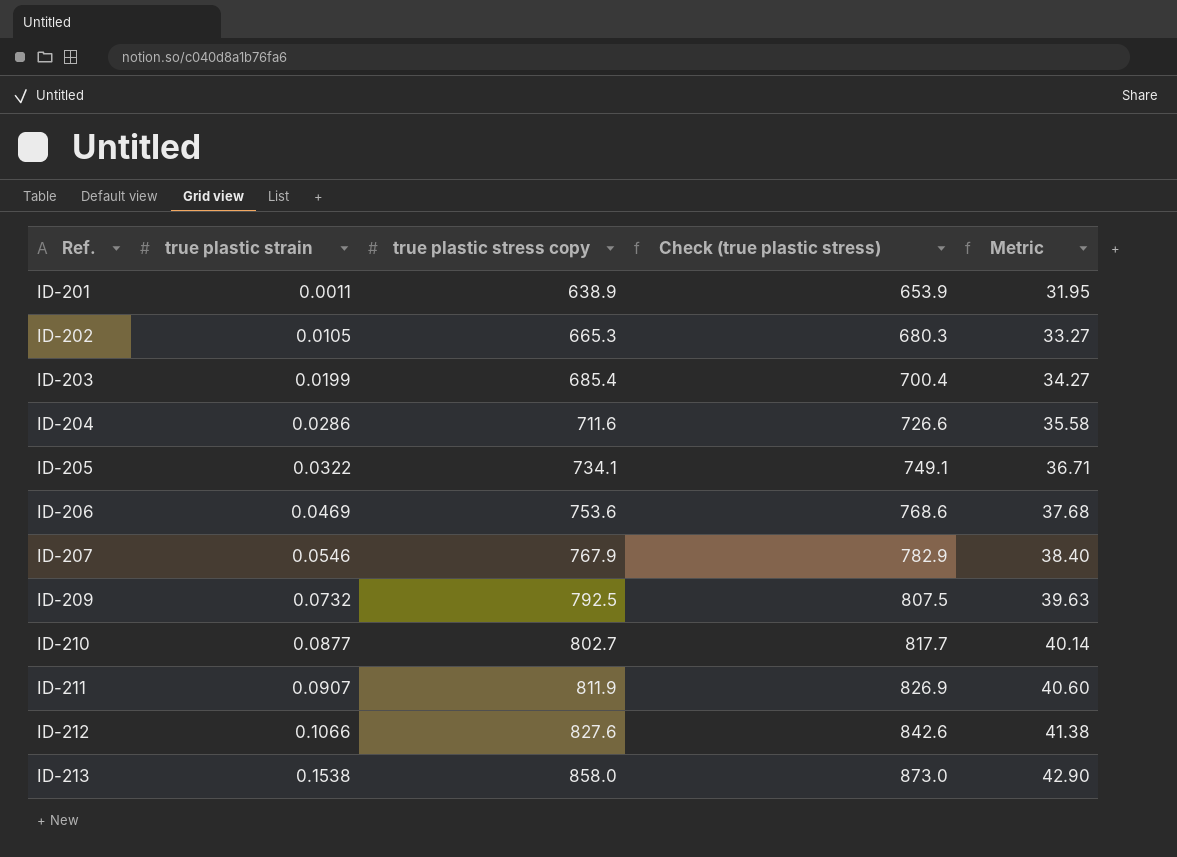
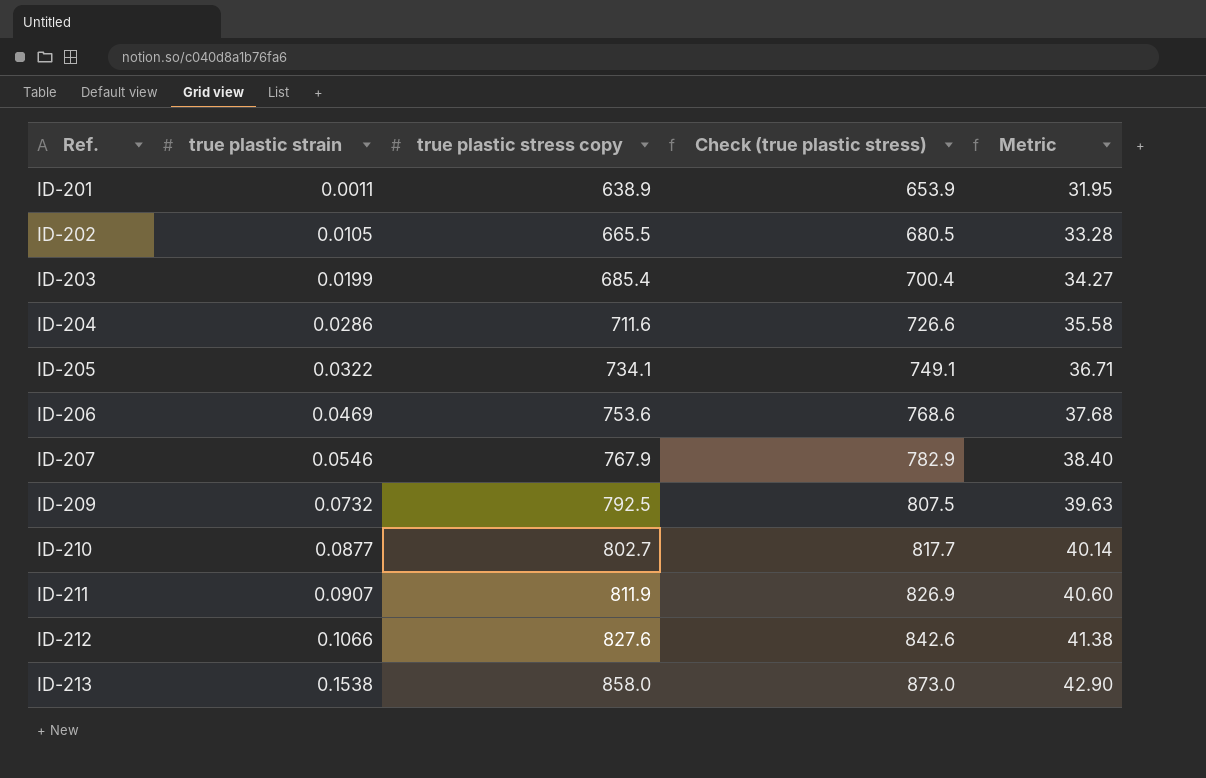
ID-202 | true plastic stress copy: 665.3 -> 665.5
ID-202 | Check (true plastic stress): 680.3 -> 680.5
ID-202 | Metric: 33.27 -> 33.28

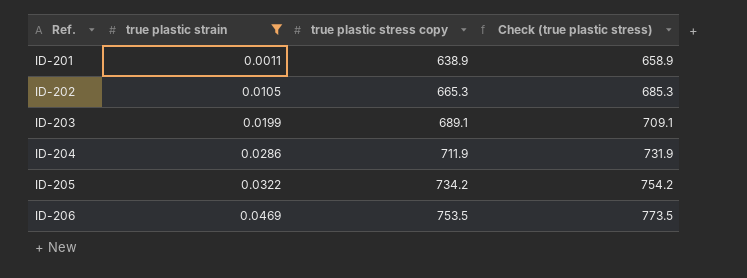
filter: none -> true plastic strain <= 0.0469
column Metric | formula: [true plastic stress copy] * 0.05 -> none
column Check (true plastic stress) | formula: [true plastic stress copy] + 15 -> [true plastic stress copy] + 20
ID-202 | true plastic stress copy: 665.5 -> 665.3
ID-203 | true plastic stress copy: 685.4 -> 689.1
ID-204 | true plastic stress copy: 711.6 -> 711.9
ID-205 | true plastic stress copy: 734.1 -> 734.2
ID-206 | true plastic stress copy: 753.6 -> 753.5

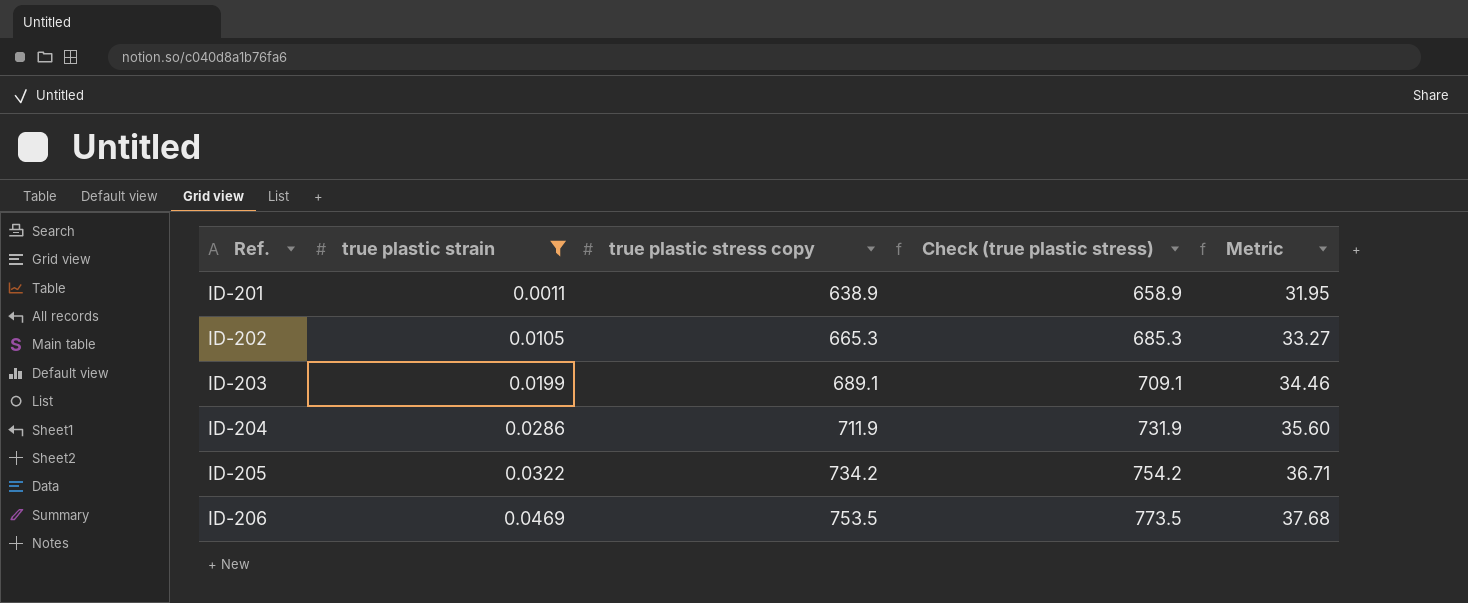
column Metric | formula: none -> [true plastic stress copy] * 0.05

